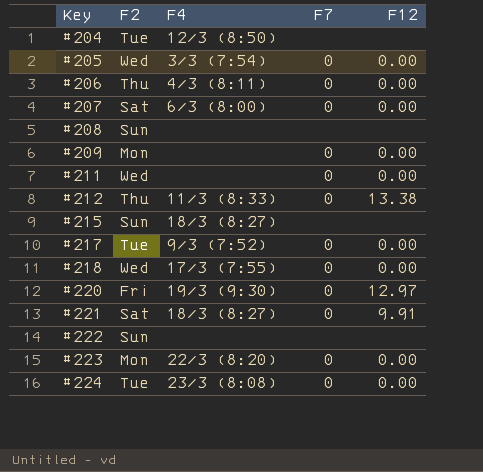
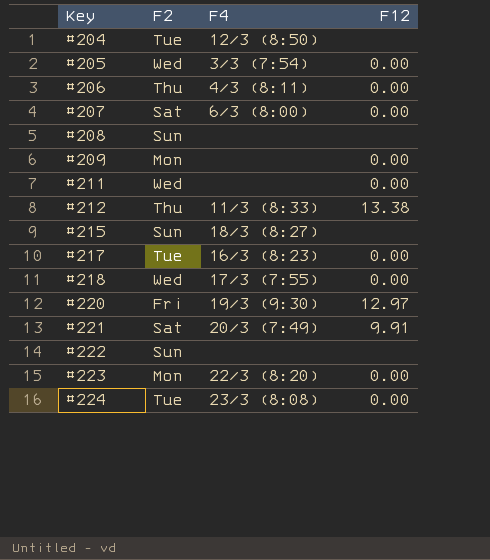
column F7 | position: 4 -> none
#217 | F4: 9/3 (7:52) -> 16/3 (8:23)
#221 | F4: 18/3 (8:27) -> 20/3 (7:49)

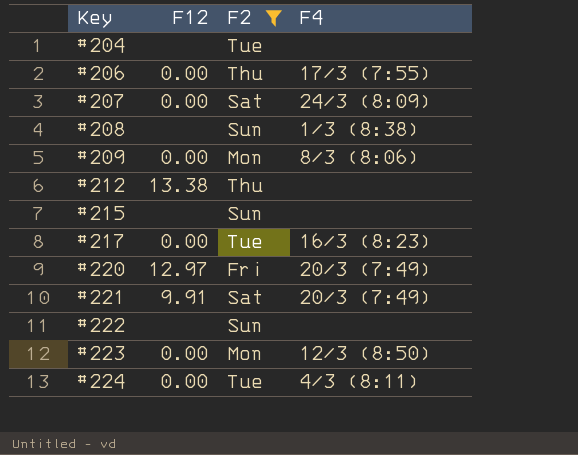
filter: none -> F2 != Wed
column F12 | position: 4 -> 2
#204 | F4: 12/3 (8:50) -> none
#206 | F4: 4/3 (8:11) -> 17/3 (7:55)
#207 | F4: 6/3 (8:00) -> 24/3 (8:09)
#208 | F4: none -> 1/3 (8:38)
#209 | F4: none -> 8/3 (8:06)
#212 | F4: 11/3 (8:33) -> none
#215 | F4: 18/3 (8:27) -> none
#220 | F4: 19/3 (9:30) -> 20/3 (7:49)
#223 | F4: 22/3 (8:20) -> 12/3 (8:50)
#224 | F4: 23/3 (8:08) -> 4/3 (8:11)

